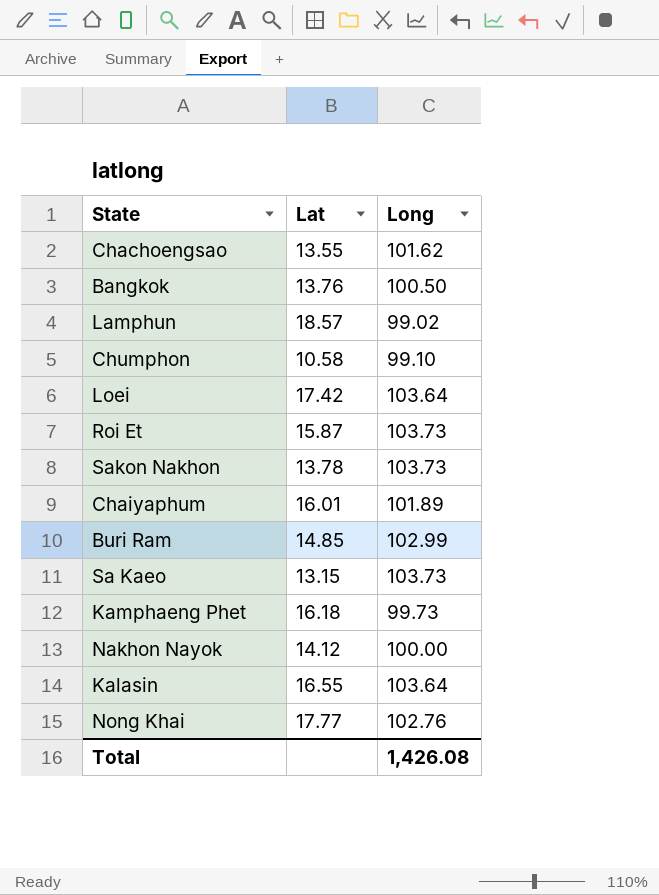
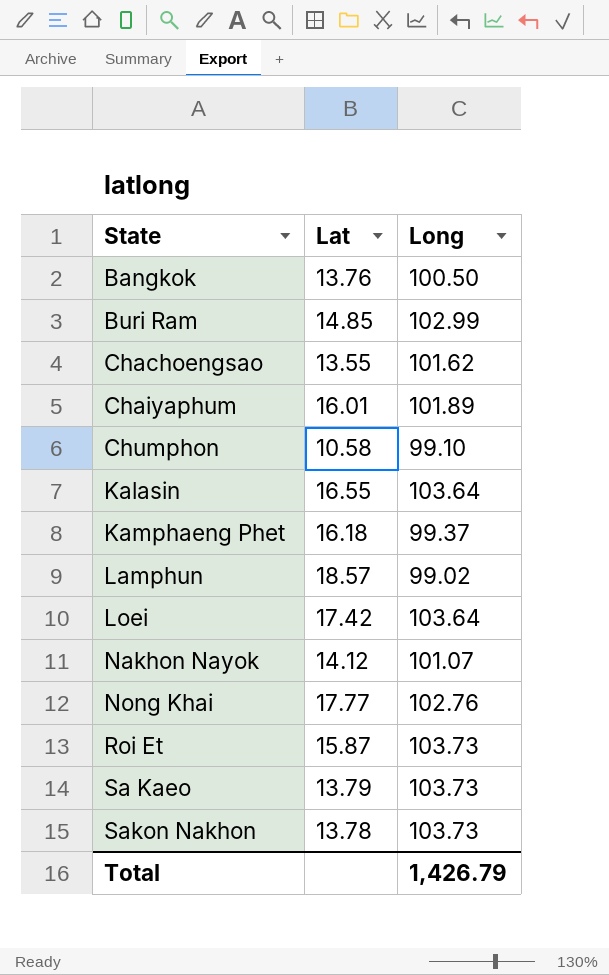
row order: none -> State ascending
Kamphaeng Phet | Long: 99.73 -> 99.37
Nakhon Nayok | Long: 100.00 -> 101.07
Sa Kaeo | Lat: 13.15 -> 13.79
Total | Long: 1,426.08 -> 1,426.79

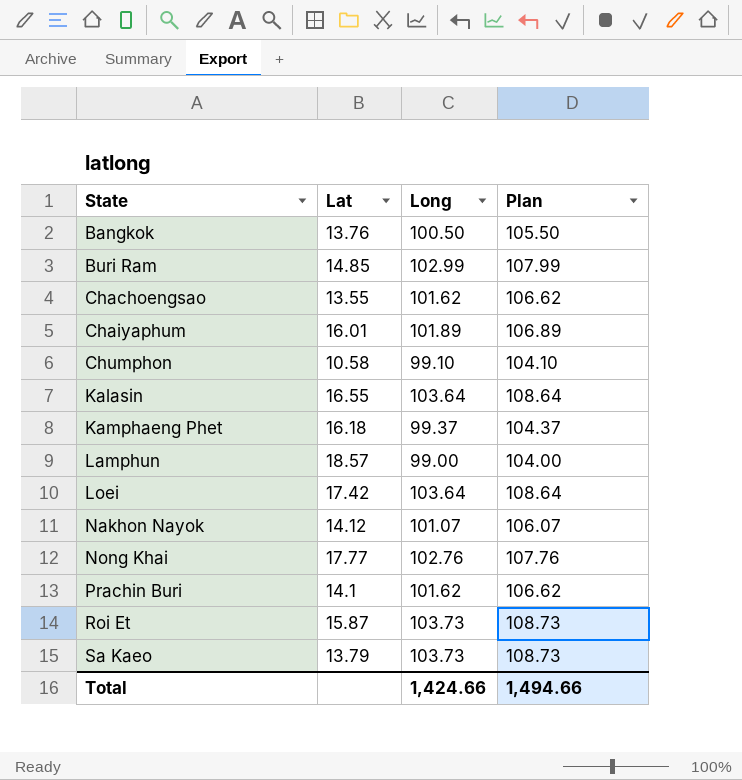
column Plan | formula: none -> [Long] + 5
row Sakon Nakhon: 13.78 | 103.73 -> none
Lamphun | Long: 99.02 -> 99.00
row Prachin Buri: none -> 14.1 | 101.62 | 106.62
Total | Long: 1,426.79 -> 1,424.66

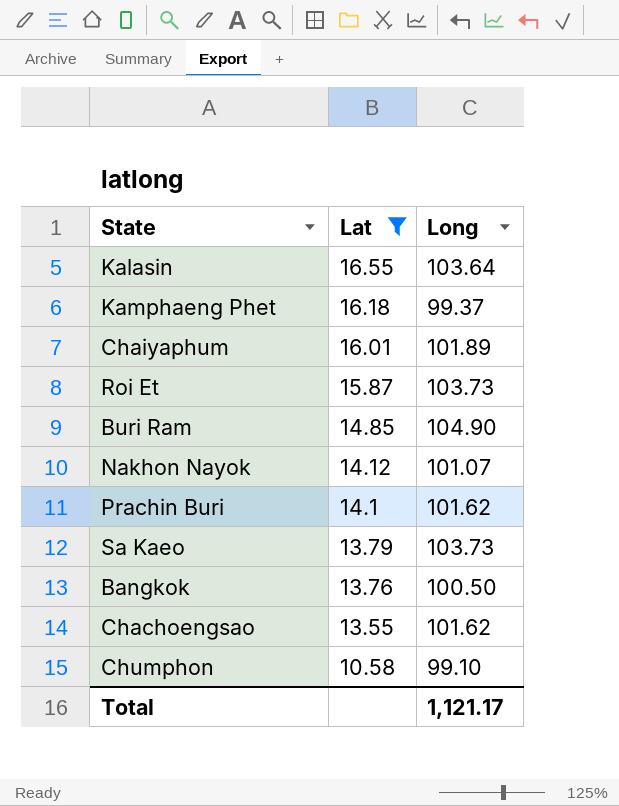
filter: none -> Lat <= 16.55
row order: State ascending -> Lat descending
column Plan | formula: [Long] + 5 -> none
Buri Ram | Long: 102.99 -> 104.90
Total | Long: 1,424.66 -> 1,121.17

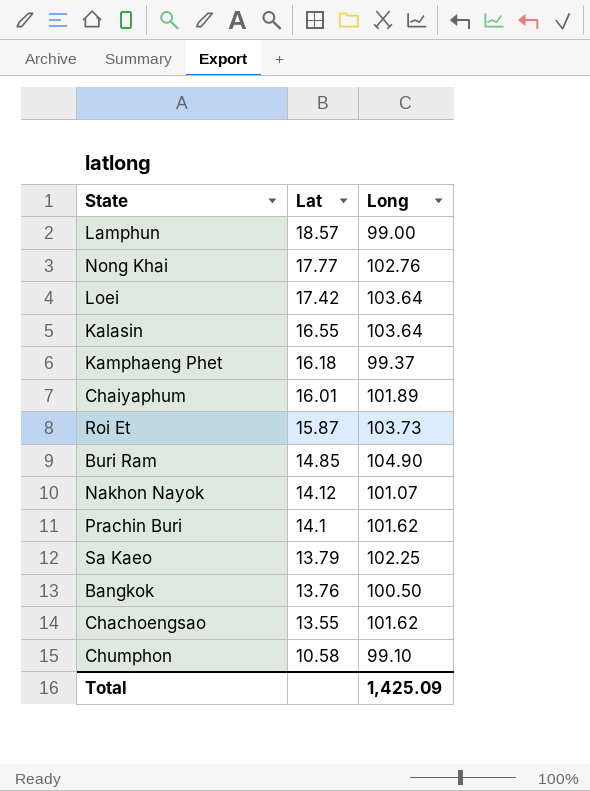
filter: Lat <= 16.55 -> none
Sa Kaeo | Long: 103.73 -> 102.25
Total | Long: 1,121.17 -> 1,425.09

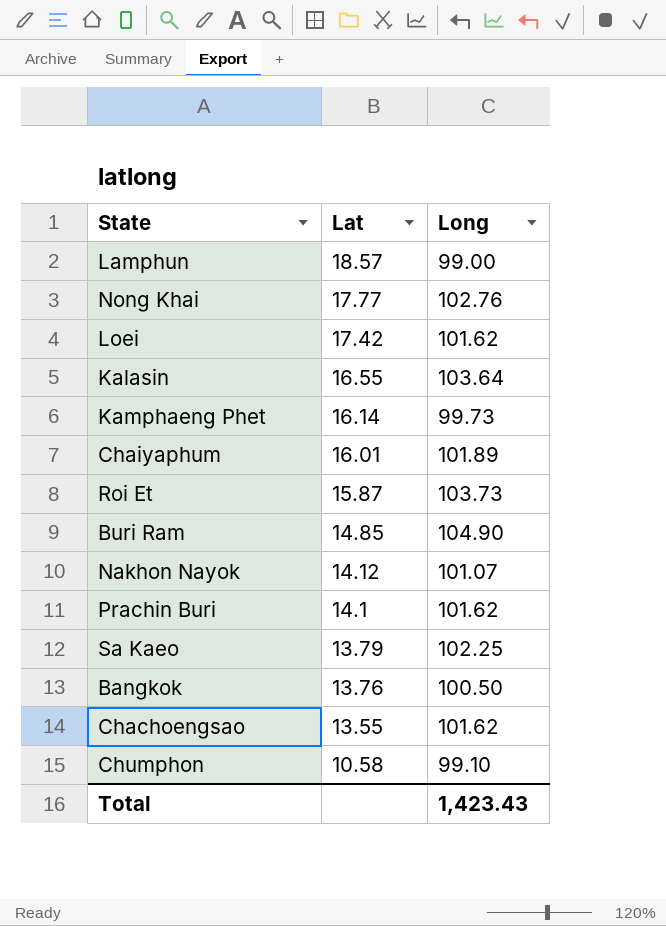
Loei | Long: 103.64 -> 101.62
Kamphaeng Phet | Lat: 16.18 -> 16.14
Kamphaeng Phet | Long: 99.37 -> 99.73
Total | Long: 1,425.09 -> 1,423.43

